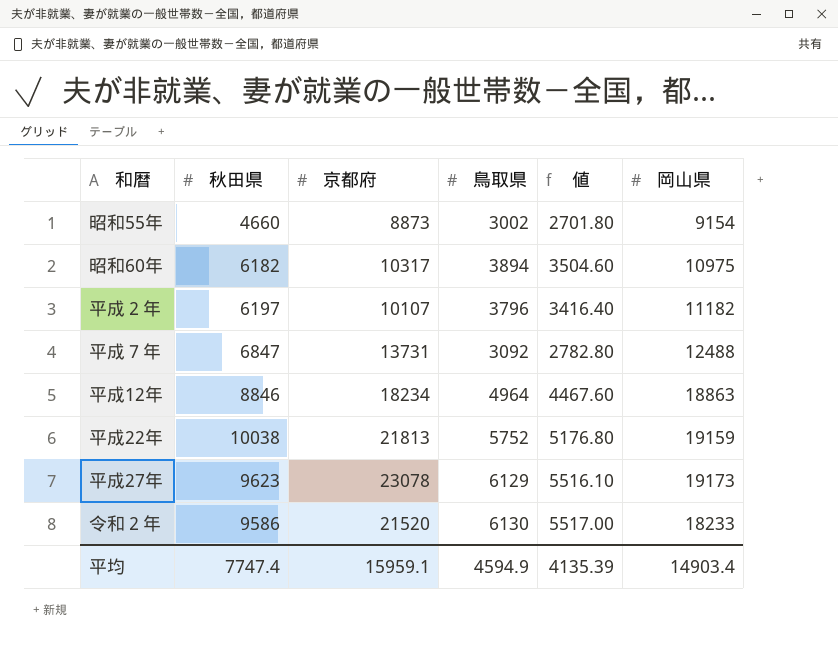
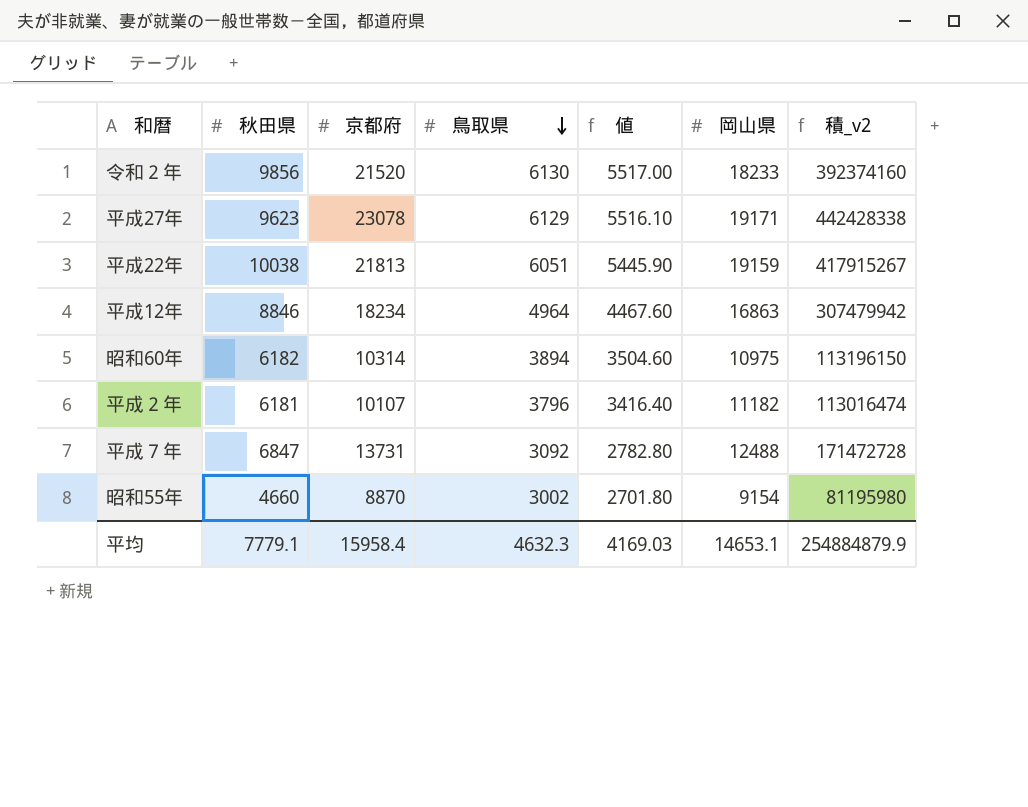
row order: none -> 鳥取県 descending
column 積_v2 | formula: none -> [京都府] * [岡山県]
令和２年 | 秋田県: 9586 -> 9856
平成27年 | 岡山県: 19173 -> 19171
平成22年 | 鳥取県: 5752 -> 6051
平成22年 | 値: 5176.80 -> 5445.90
平成12年 | 岡山県: 18863 -> 16863
昭和60年 | 京都府: 10317 -> 10314
平成２年 | 秋田県: 6197 -> 6181
昭和55年 | 京都府: 8873 -> 8870
平均 | 秋田県: 7747.4 -> 7779.1
平均 | 京都府: 15959.1 -> 15958.4
平均 | 鳥取県: 4594.9 -> 4632.3
平均 | 値: 4135.39 -> 4169.03
平均 | 岡山県: 14903.4 -> 14653.1

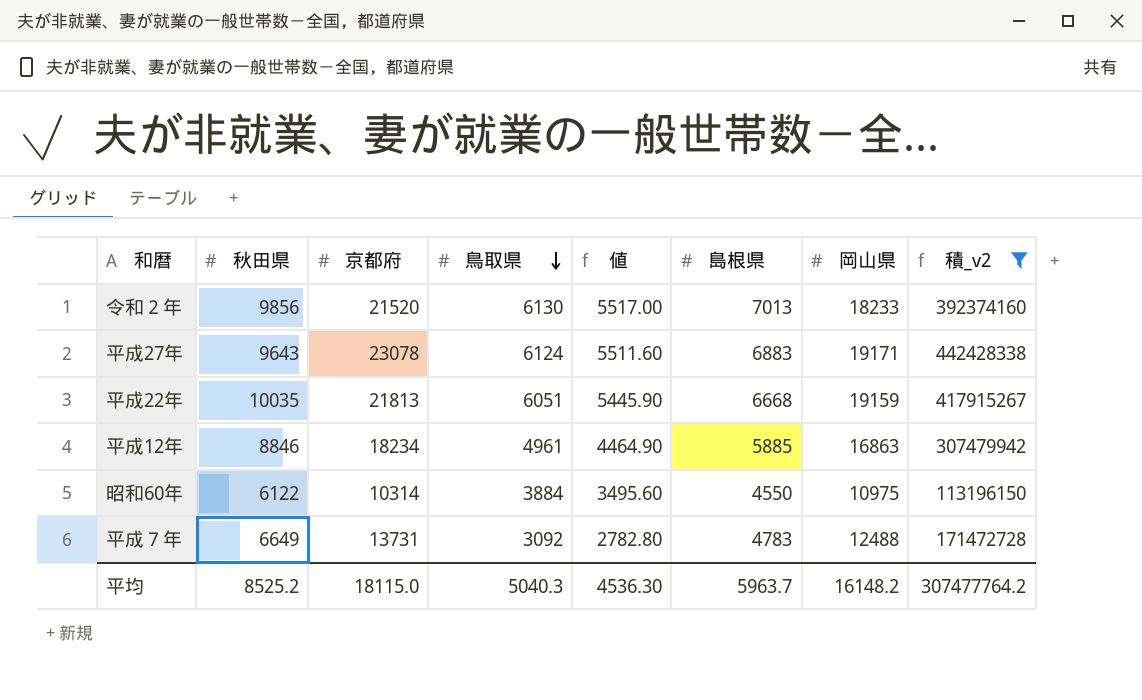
filter: none -> 積_v2 >= 113196150
column 島根県 | position: none -> 6
平成27年 | 秋田県: 9623 -> 9643
平成27年 | 鳥取県: 6129 -> 6124
平成27年 | 値: 5516.10 -> 5511.60
平成22年 | 秋田県: 10038 -> 10035
平成12年 | 鳥取県: 4964 -> 4961
平成12年 | 値: 4467.60 -> 4464.90
昭和60年 | 秋田県: 6182 -> 6122
昭和60年 | 鳥取県: 3894 -> 3884
昭和60年 | 値: 3504.60 -> 3495.60
平成７年 | 秋田県: 6847 -> 6649
平均 | 秋田県: 7779.1 -> 8525.2
平均 | 京都府: 15958.4 -> 18115.0
平均 | 鳥取県: 4632.3 -> 5040.3
平均 | 値: 4169.03 -> 4536.30
平均 | 岡山県: 14653.1 -> 16148.2
平均 | 積_v2: 254884879.9 -> 307477764.2

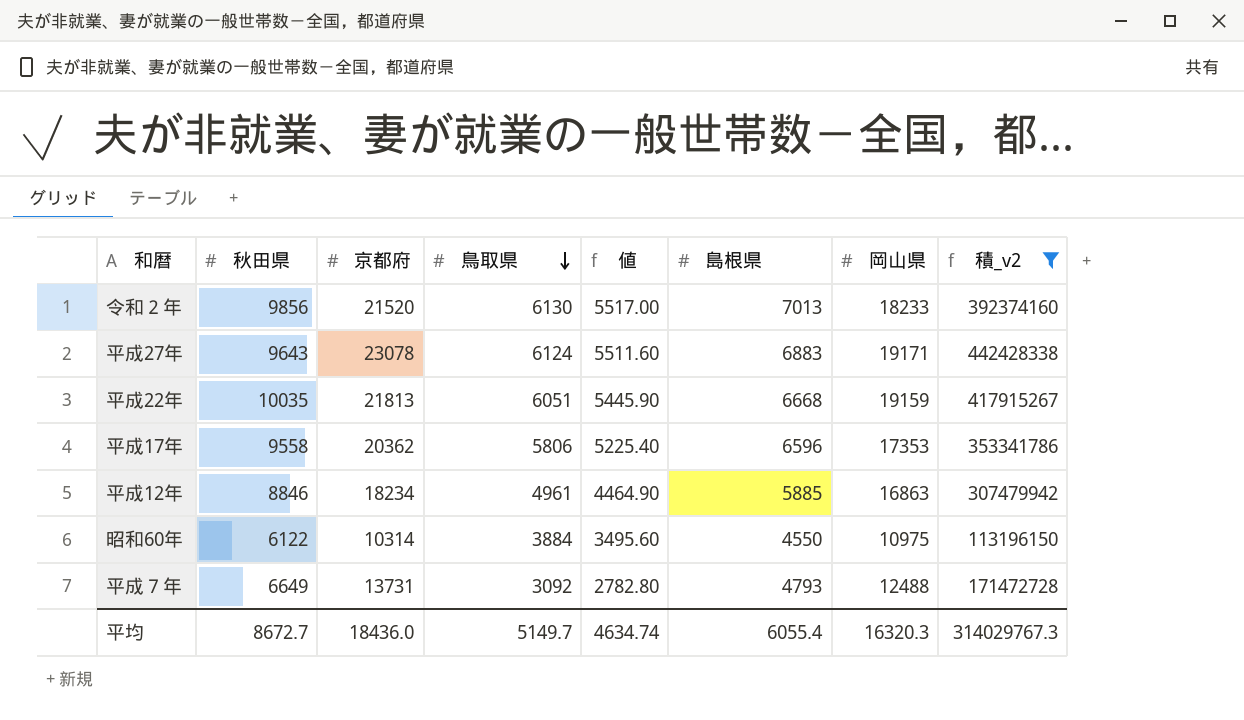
row 平成17年: none -> 9558 | 20362 | 5806 | 5225.40 | 6596 | 17353 | 353341786
平成７年 | 島根県: 4783 -> 4793
平均 | 秋田県: 8525.2 -> 8672.7
平均 | 京都府: 18115.0 -> 18436.0
平均 | 鳥取県: 5040.3 -> 5149.7
平均 | 値: 4536.30 -> 4634.74
平均 | 島根県: 5963.7 -> 6055.4
平均 | 岡山県: 16148.2 -> 16320.3
平均 | 積_v2: 307477764.2 -> 314029767.3

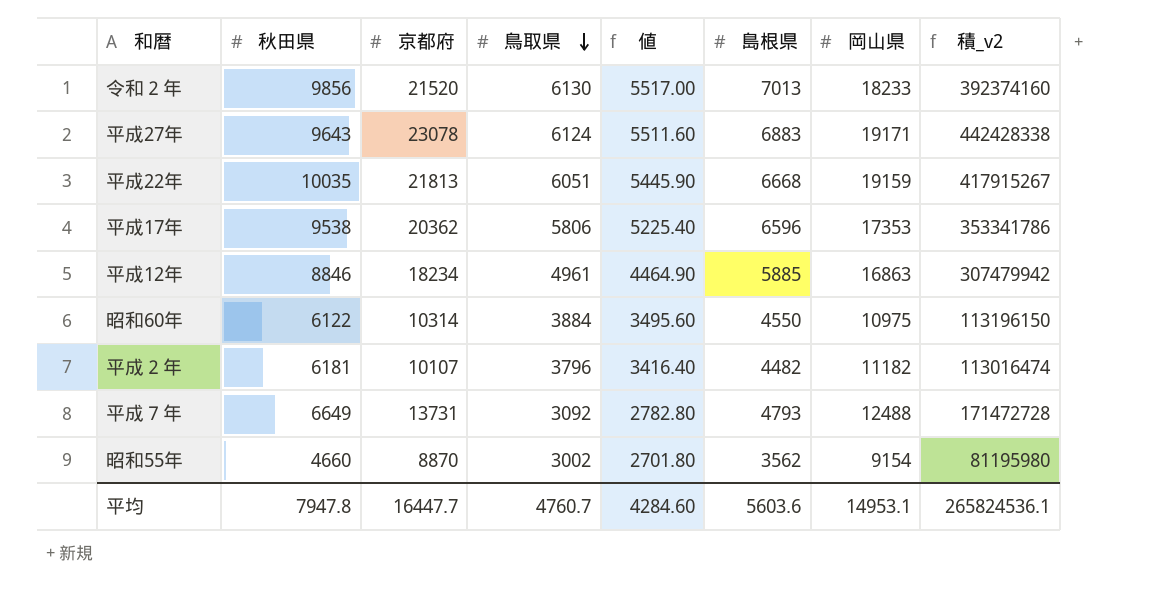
filter: 積_v2 >= 113196150 -> none
平成17年 | 秋田県: 9558 -> 9538
平均 | 秋田県: 8672.7 -> 7947.8
平均 | 京都府: 18436.0 -> 16447.7
平均 | 鳥取県: 5149.7 -> 4760.7
平均 | 値: 4634.74 -> 4284.60
平均 | 島根県: 6055.4 -> 5603.6
平均 | 岡山県: 16320.3 -> 14953.1
平均 | 積_v2: 314029767.3 -> 265824536.1

